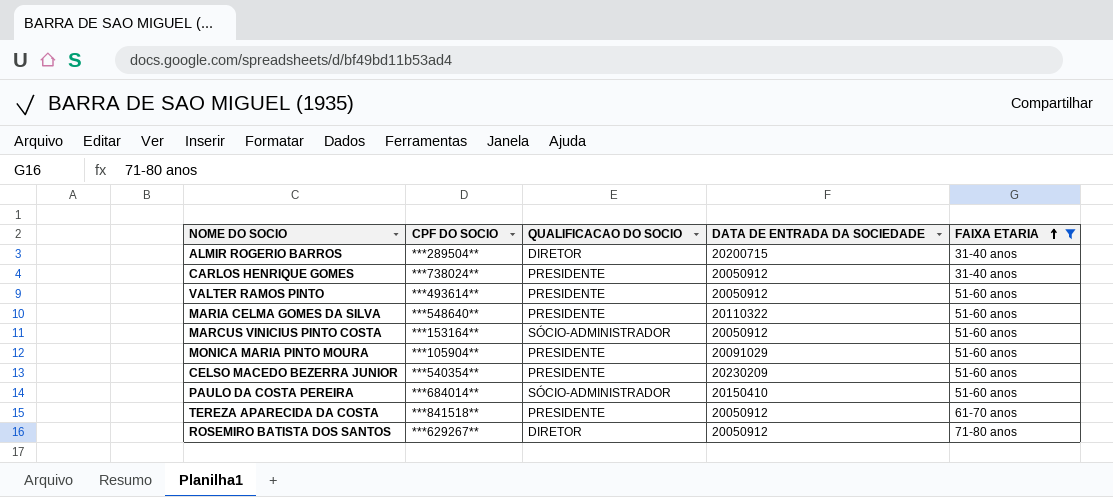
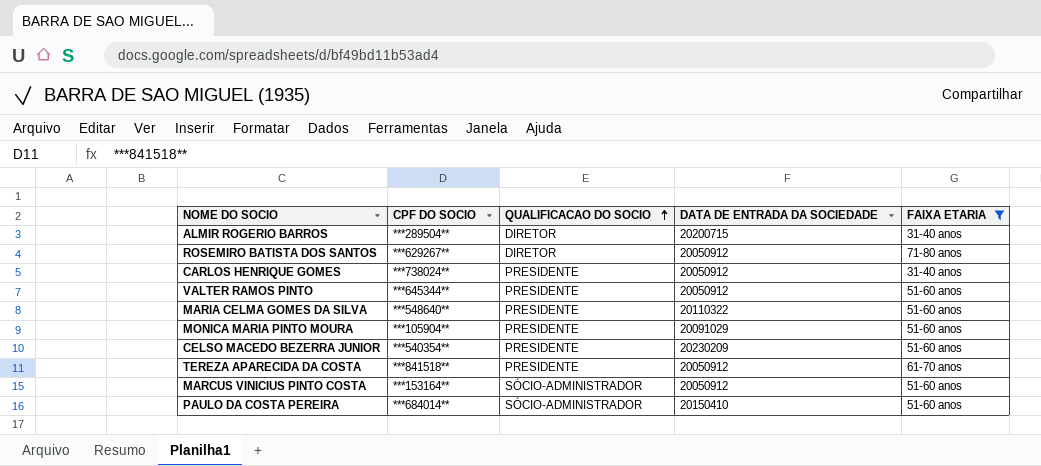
row order: FAIXA ETARIA ascending -> QUALIFICACAO DO SOCIO ascending
VALTER RAMOS PINTO | CPF DO SOCIO: ***493614** -> ***645344**

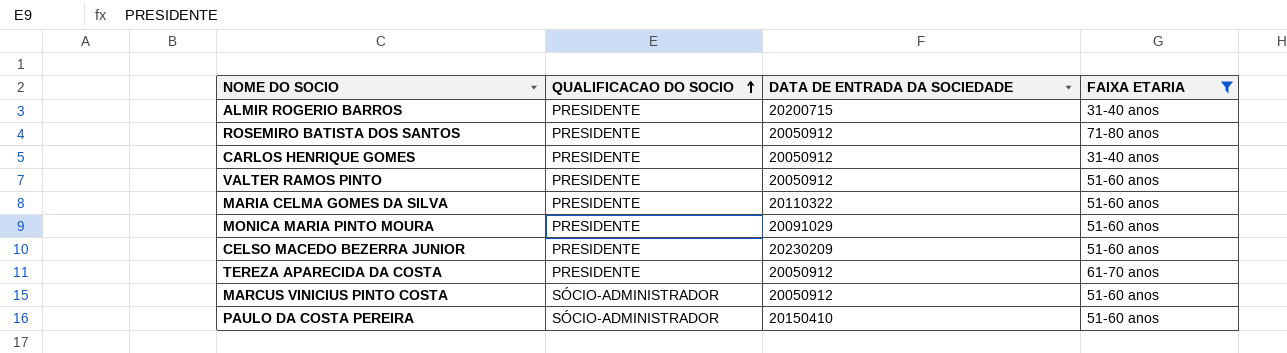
column CPF DO SOCIO | position: 2 -> none
ALMIR ROGERIO BARROS | QUALIFICACAO DO SOCIO: DIRETOR -> PRESIDENTE
ROSEMIRO BATISTA DOS SANTOS | QUALIFICACAO DO SOCIO: DIRETOR -> PRESIDENTE

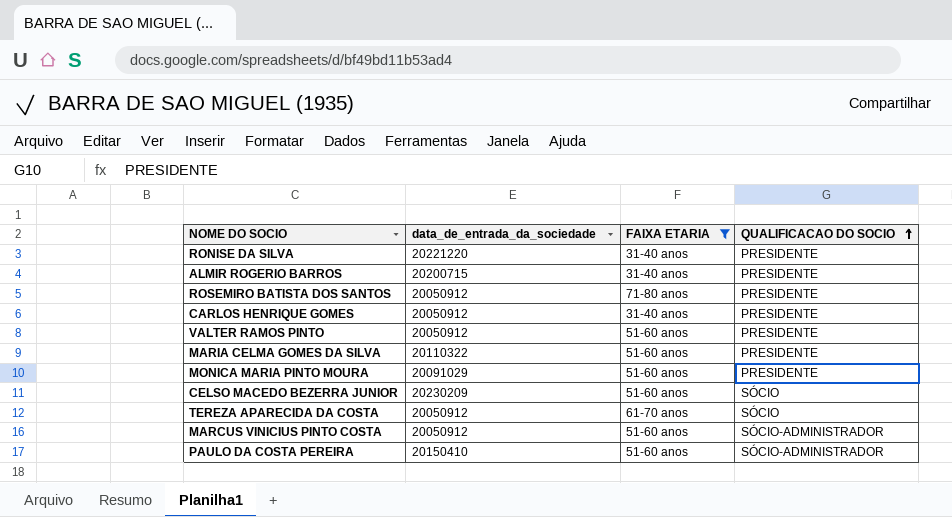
column name: DATA DE ENTRADA DA SOCIEDADE -> data_de_entrada_da_sociedade
column QUALIFICACAO DO SOCIO | position: 2 -> 4
row RONISE DA SILVA: none -> 20221220 | 31-40 anos | PRESIDENTE
CELSO MACEDO BEZERRA JUNIOR | QUALIFICACAO DO SOCIO: PRESIDENTE -> SÓCIO
TEREZA APARECIDA DA COSTA | QUALIFICACAO DO SOCIO: PRESIDENTE -> SÓCIO

